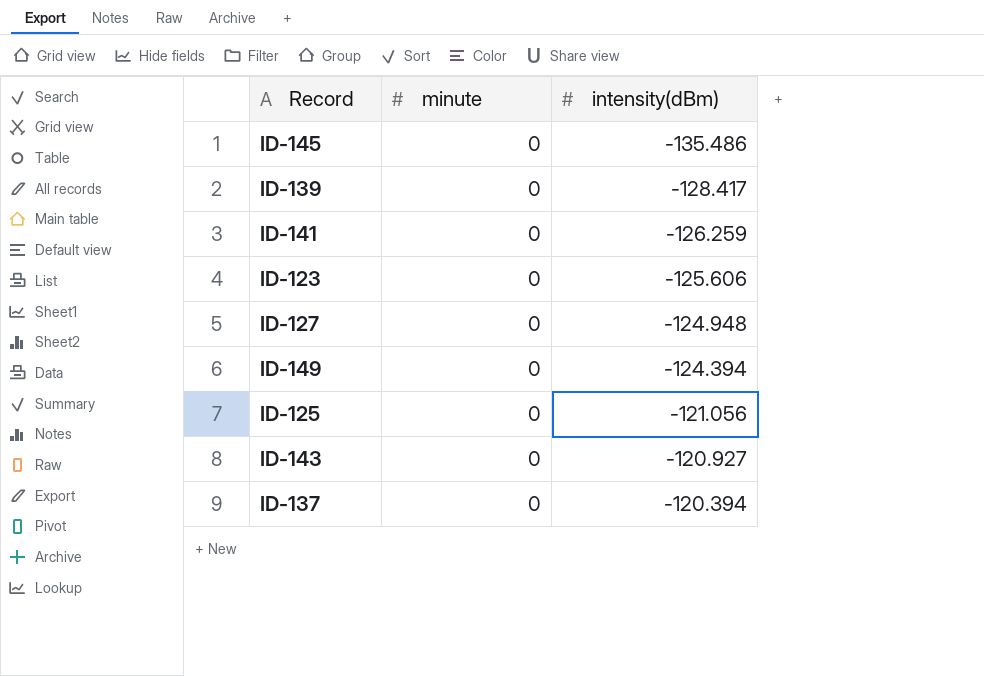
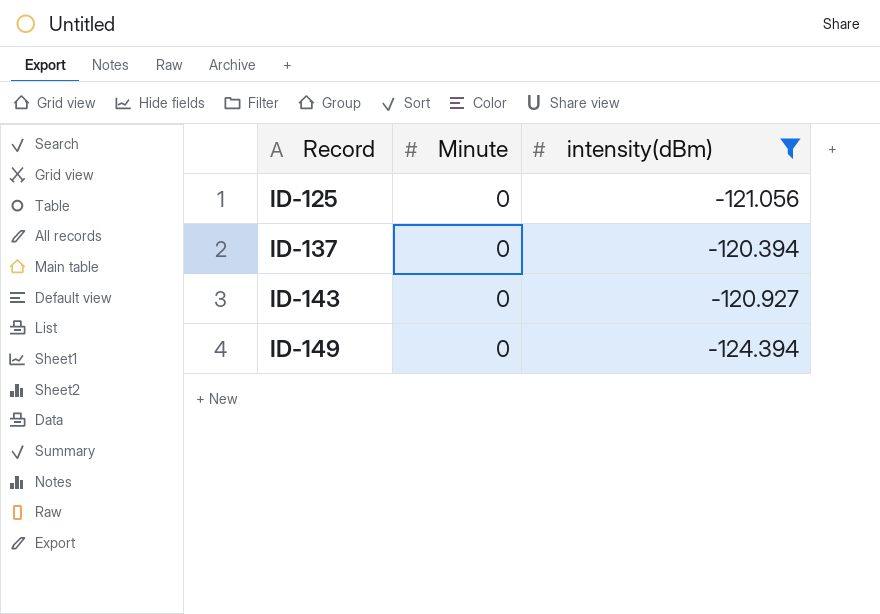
filter: none -> intensity(dBm) >= -124.394
row order: intensity(dBm) ascending -> Record ascending
column name: minute -> Minute

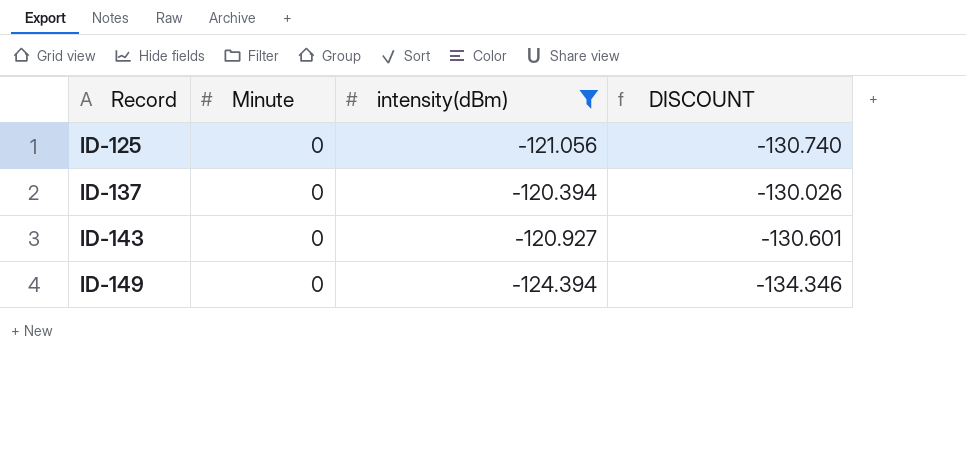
column DISCOUNT | formula: none -> [intensity(dBm)] * 1.08

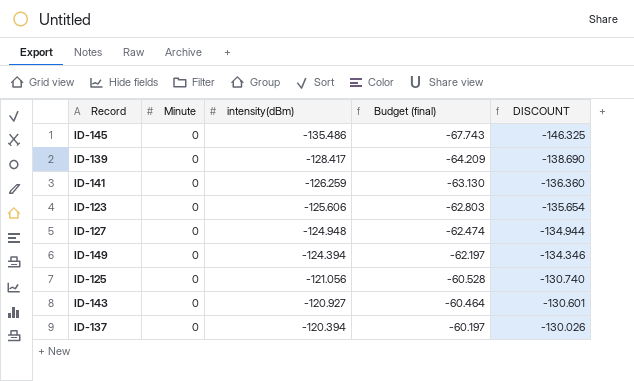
filter: intensity(dBm) >= -124.394 -> none
row order: Record ascending -> intensity(dBm) ascending
column Budget (final) | formula: none -> [intensity(dBm)] * 0.5

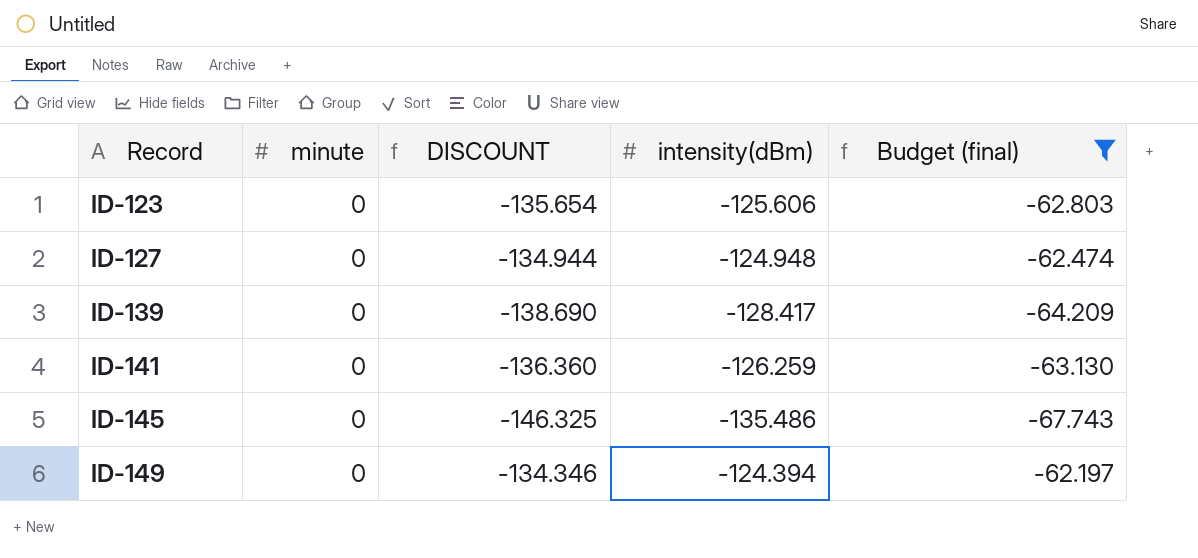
filter: none -> Budget (final) <= -62.197
row order: intensity(dBm) ascending -> Record ascending
column name: Minute -> minute
column DISCOUNT | position: 5 -> 3

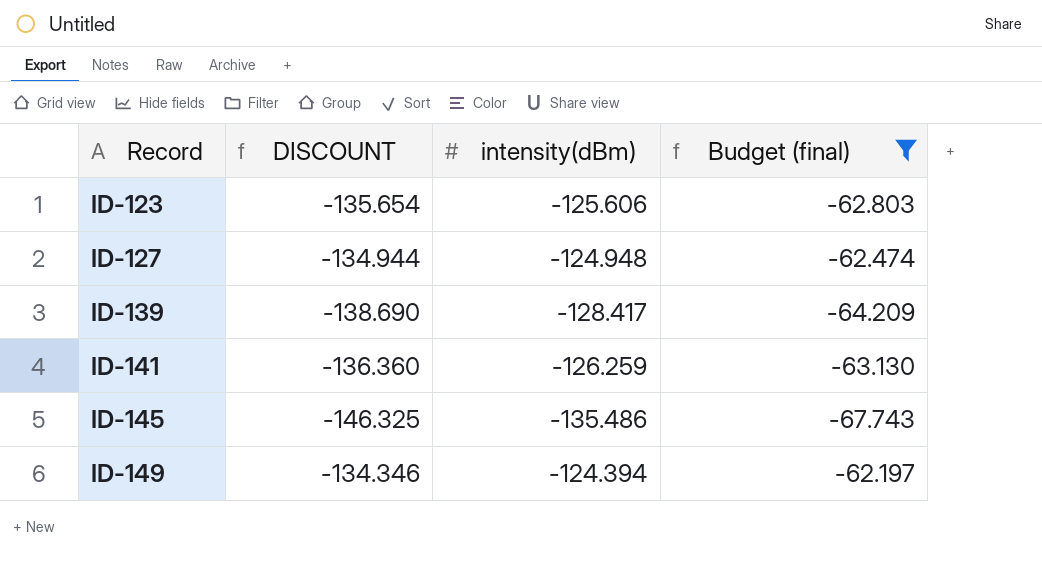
column minute | position: 2 -> none

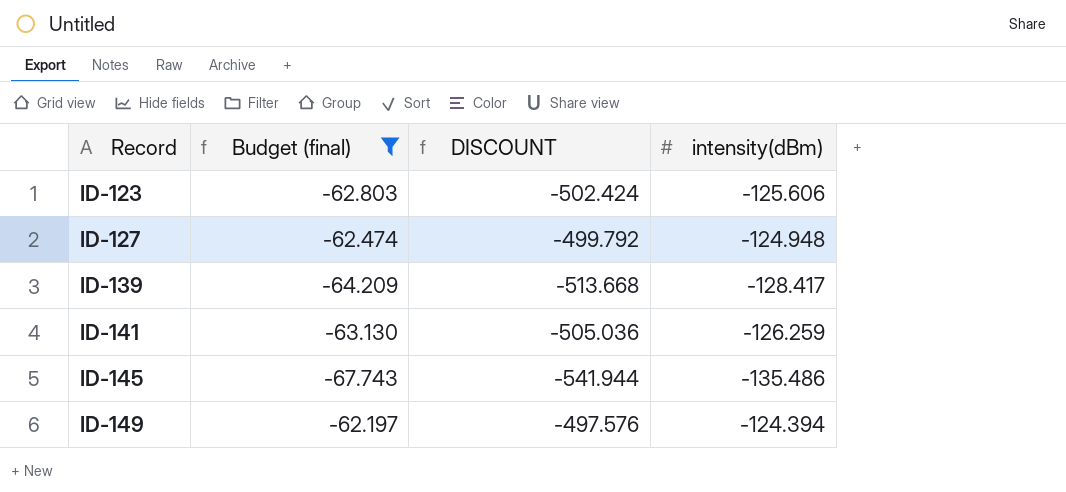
column Budget (final) | position: 4 -> 2
column DISCOUNT | formula: [intensity(dBm)] * 1.08 -> [intensity(dBm)] * 4

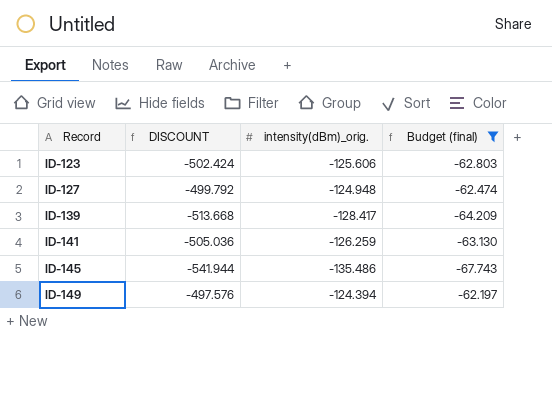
column name: intensity(dBm) -> intensity(dBm)_orig.
column Budget (final) | position: 2 -> 4

